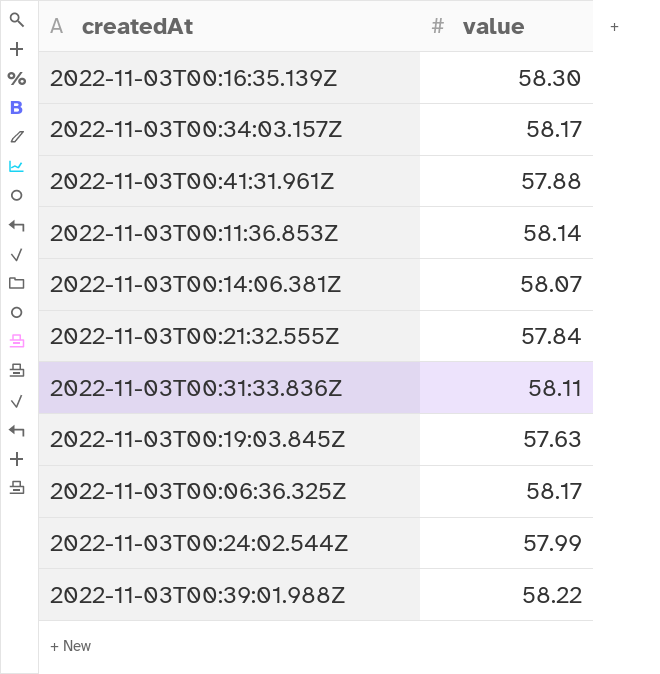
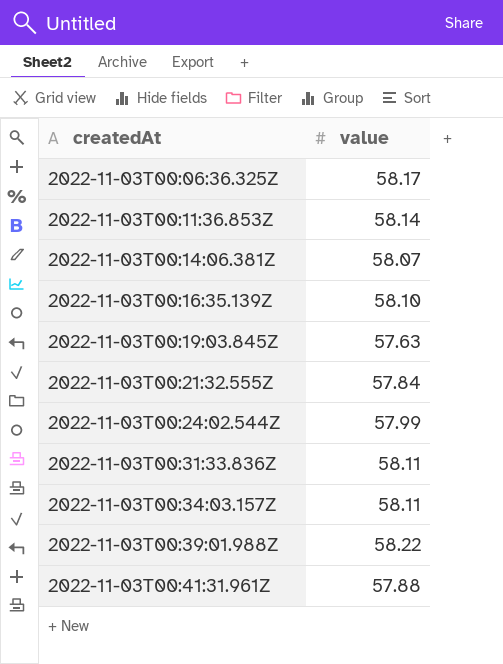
row order: none -> createdAt ascending
2022-11-03T00:16:35.139Z | value: 58.30 -> 58.10
2022-11-03T00:34:03.157Z | value: 58.17 -> 58.11

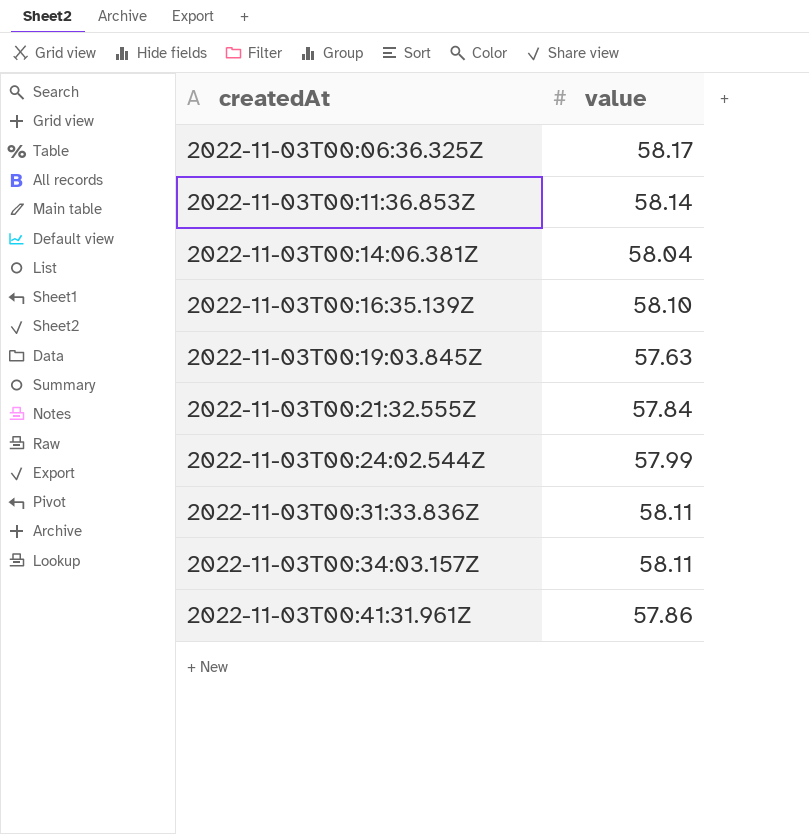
row 2022-11-03T00:39:01.988Z: 58.22 -> none
2022-11-03T00:14:06.381Z | value: 58.07 -> 58.04
2022-11-03T00:41:31.961Z | value: 57.88 -> 57.86

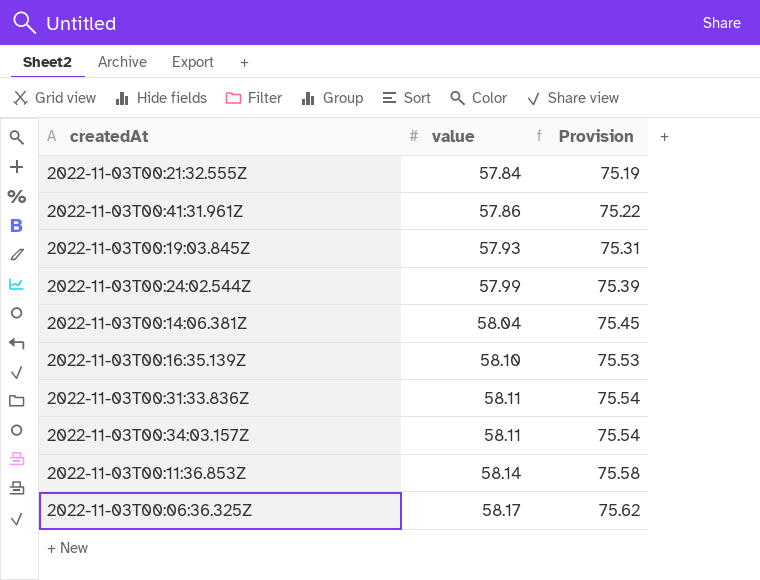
row order: createdAt ascending -> value ascending
column Provision | formula: none -> [value] * 1.3
2022-11-03T00:19:03.845Z | value: 57.63 -> 57.93

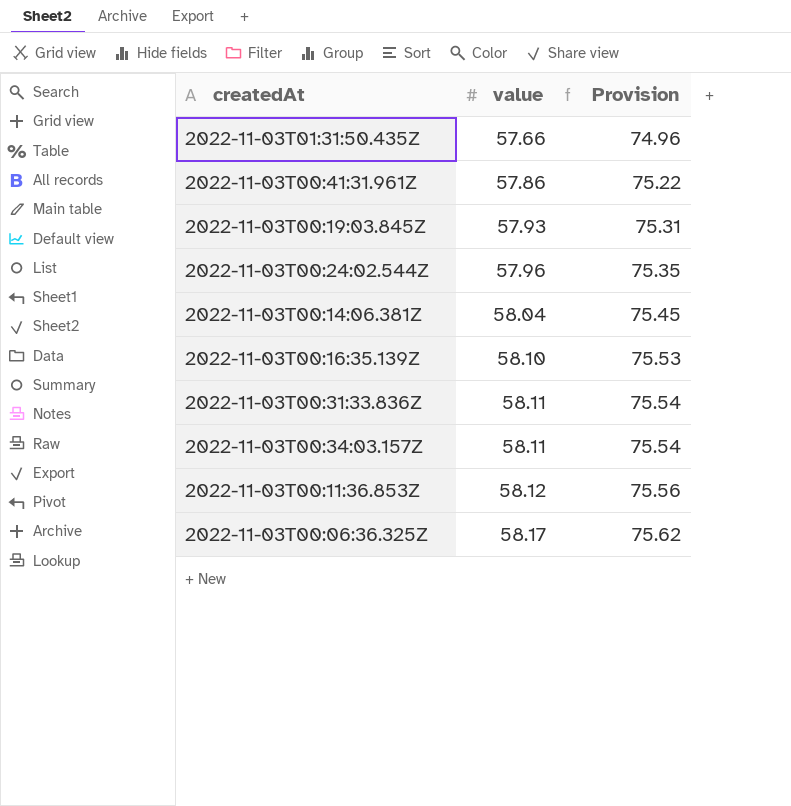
row 2022-11-03T00:21:32.555Z: 57.84 | 75.19 -> none
row 2022-11-03T01:31:50.435Z: none -> 57.66 | 74.96
2022-11-03T00:24:02.544Z | value: 57.99 -> 57.96
2022-11-03T00:24:02.544Z | Provision: 75.39 -> 75.35
2022-11-03T00:11:36.853Z | value: 58.14 -> 58.12
2022-11-03T00:11:36.853Z | Provision: 75.58 -> 75.56

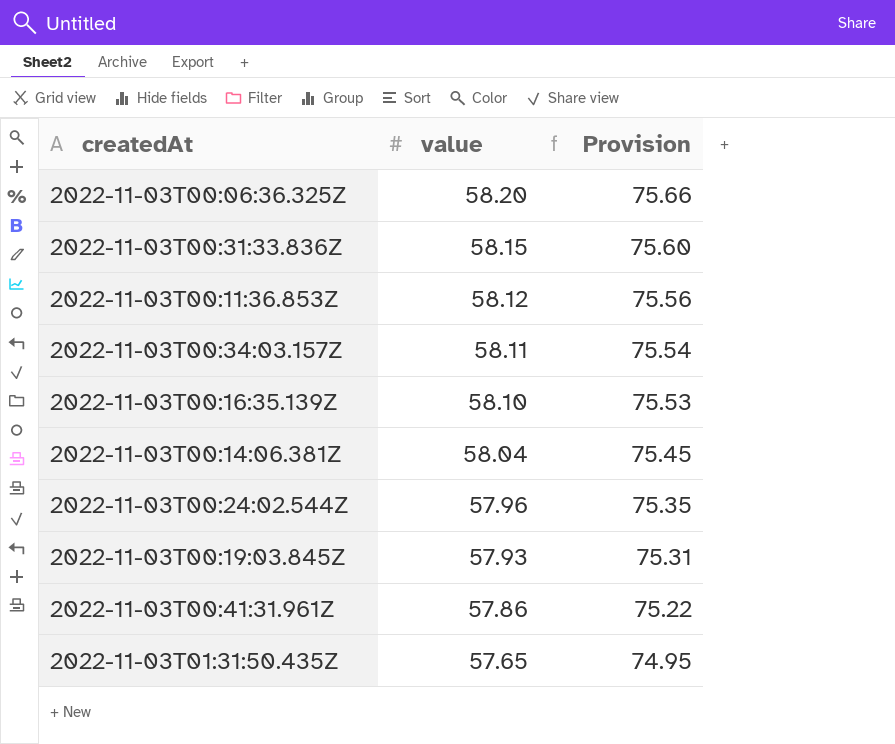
row order: value ascending -> value descending
2022-11-03T00:06:36.325Z | value: 58.17 -> 58.20
2022-11-03T00:06:36.325Z | Provision: 75.62 -> 75.66
2022-11-03T00:31:33.836Z | value: 58.11 -> 58.15
2022-11-03T00:31:33.836Z | Provision: 75.54 -> 75.60
2022-11-03T01:31:50.435Z | value: 57.66 -> 57.65
2022-11-03T01:31:50.435Z | Provision: 74.96 -> 74.95

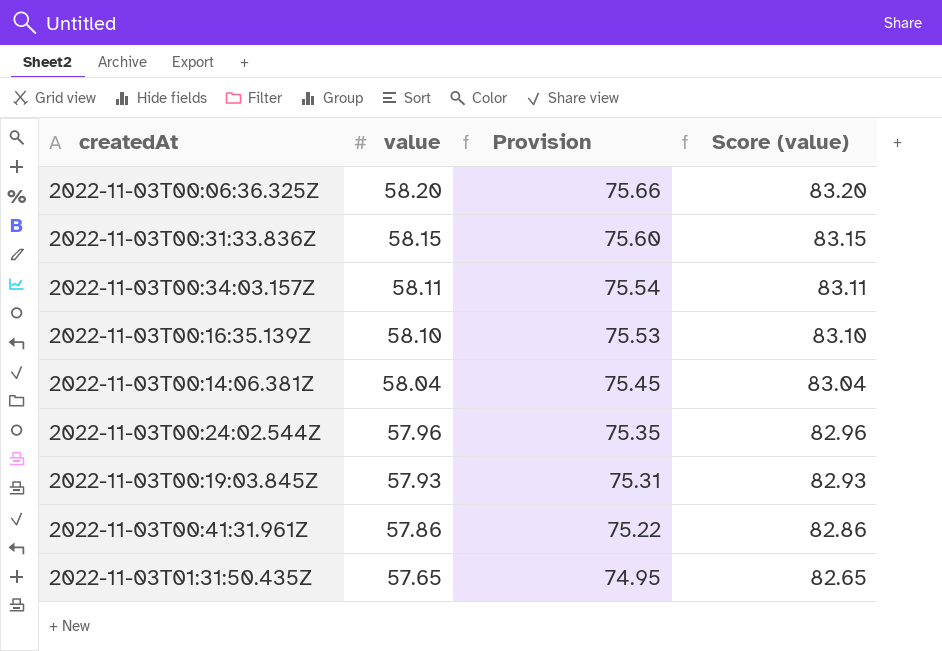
column Score (value) | formula: none -> [value] + 25
row 2022-11-03T00:11:36.853Z: 58.12 | 75.56 -> none

